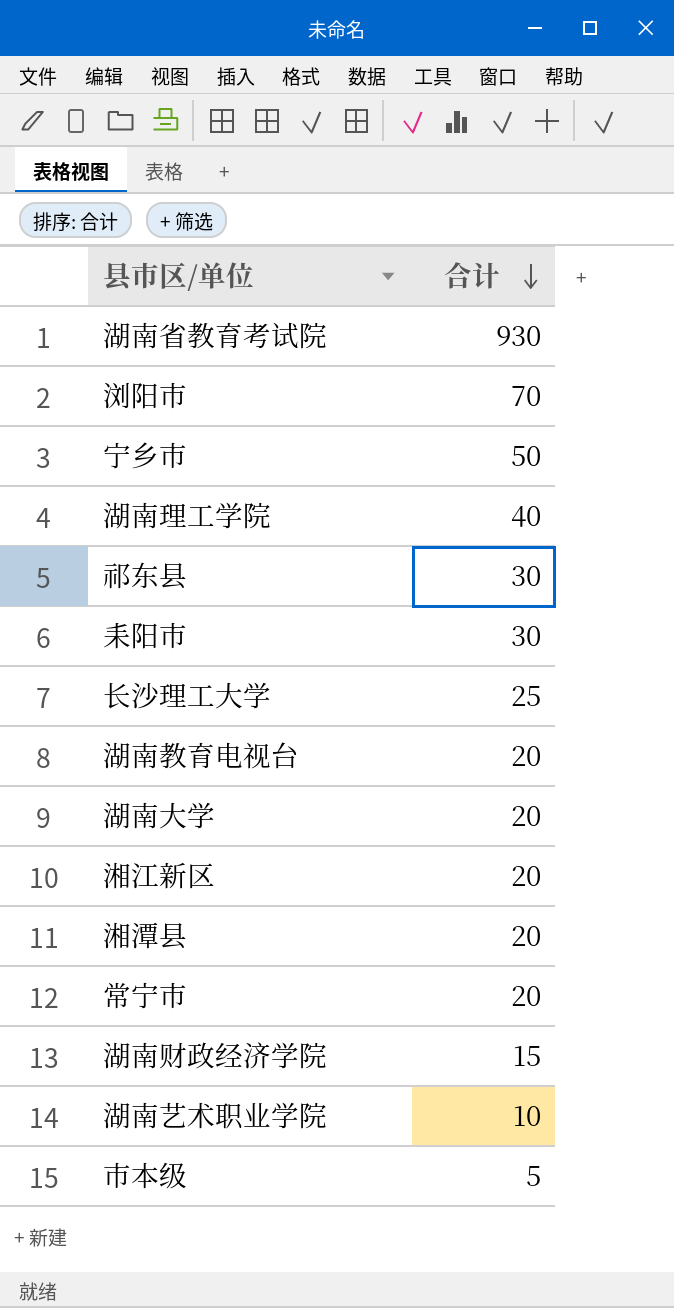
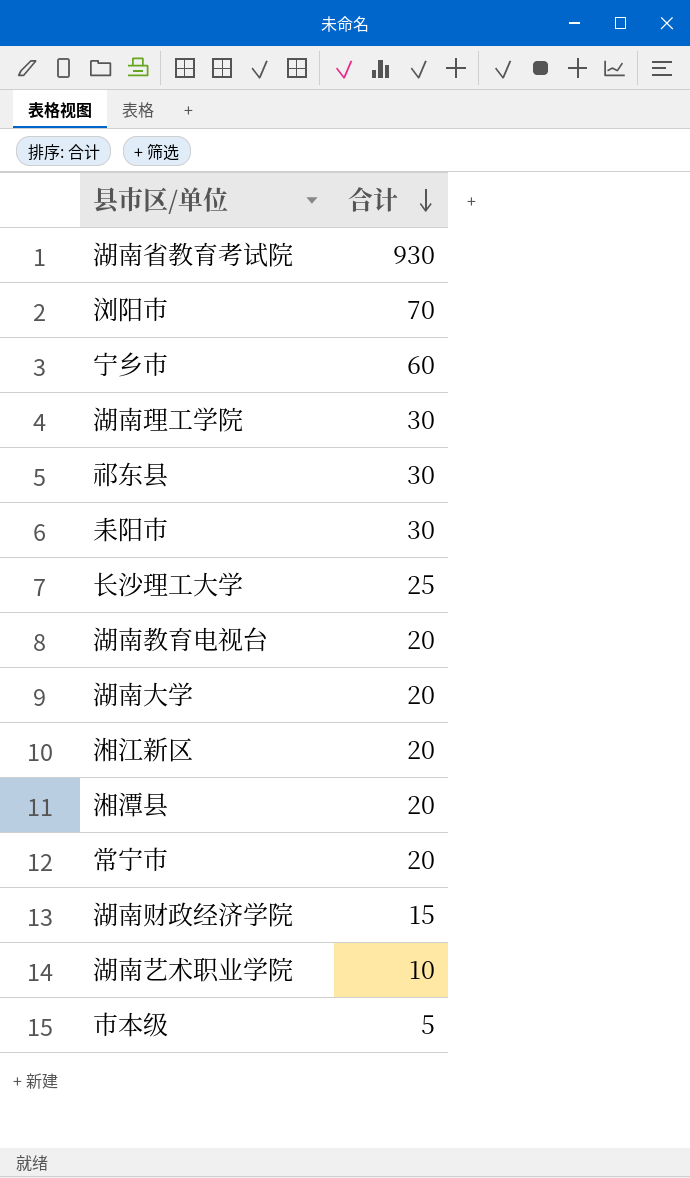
宁乡市 | 合计: 50 -> 60
湖南理工学院 | 合计: 40 -> 30

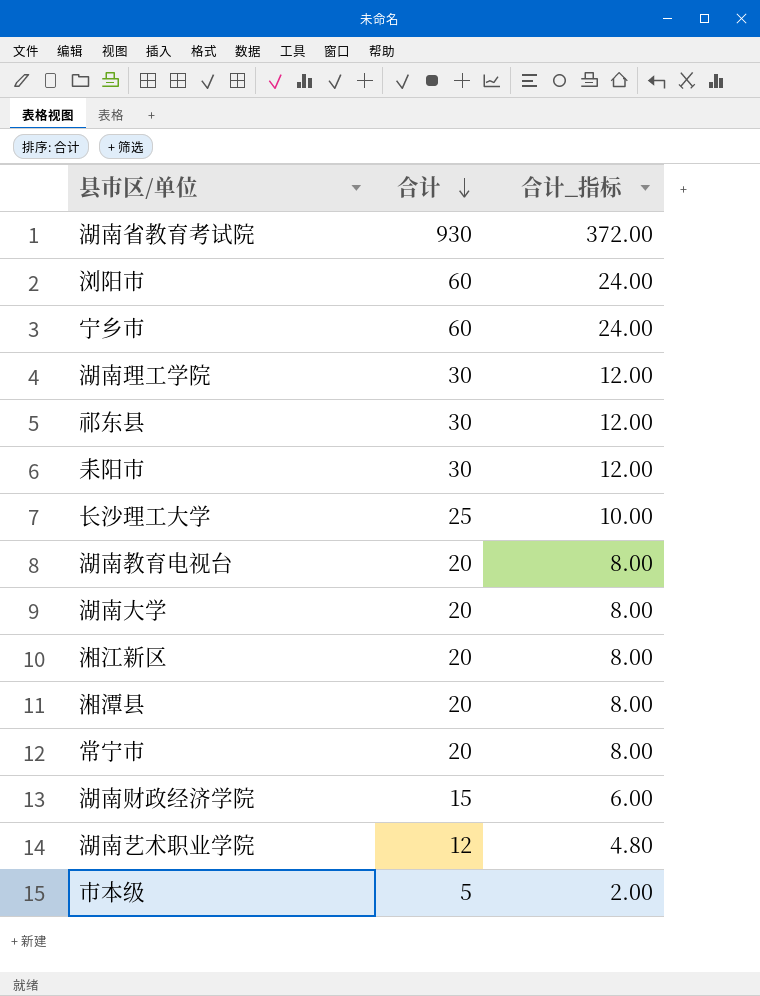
column 合计_指标 | formula: none -> [合计] * 0.4
浏阳市 | 合计: 70 -> 60
湖南艺术职业学院 | 合计: 10 -> 12

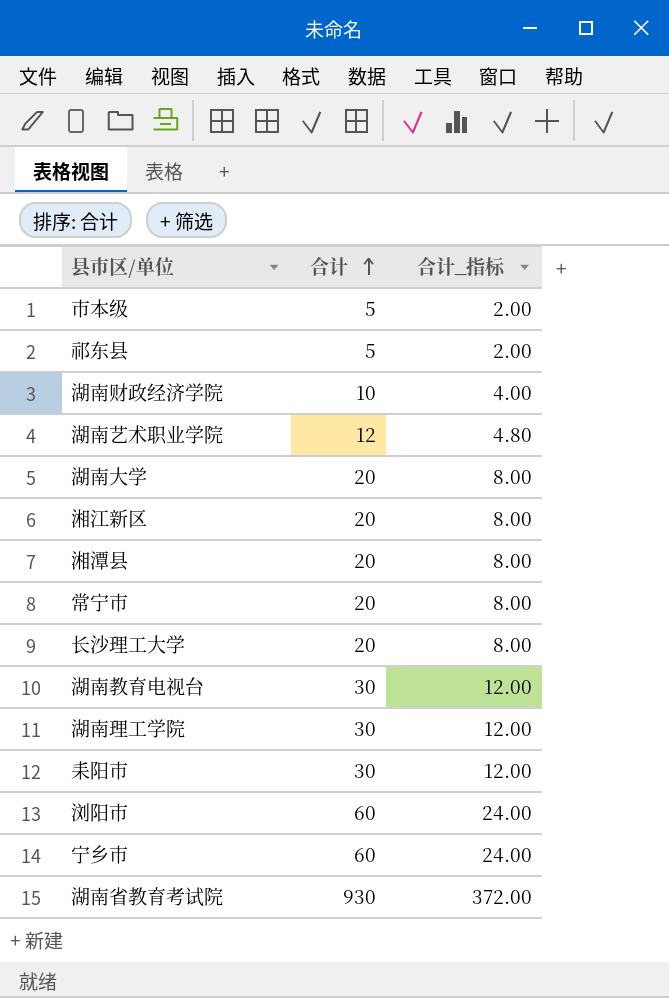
row order: 合计 descending -> 合计 ascending
祁东县 | 合计: 30 -> 5
祁东县 | 合计_指标: 12.00 -> 2.00
湖南财政经济学院 | 合计: 15 -> 10
湖南财政经济学院 | 合计_指标: 6.00 -> 4.00
长沙理工大学 | 合计: 25 -> 20
长沙理工大学 | 合计_指标: 10.00 -> 8.00
湖南教育电视台 | 合计: 20 -> 30
湖南教育电视台 | 合计_指标: 8.00 -> 12.00

